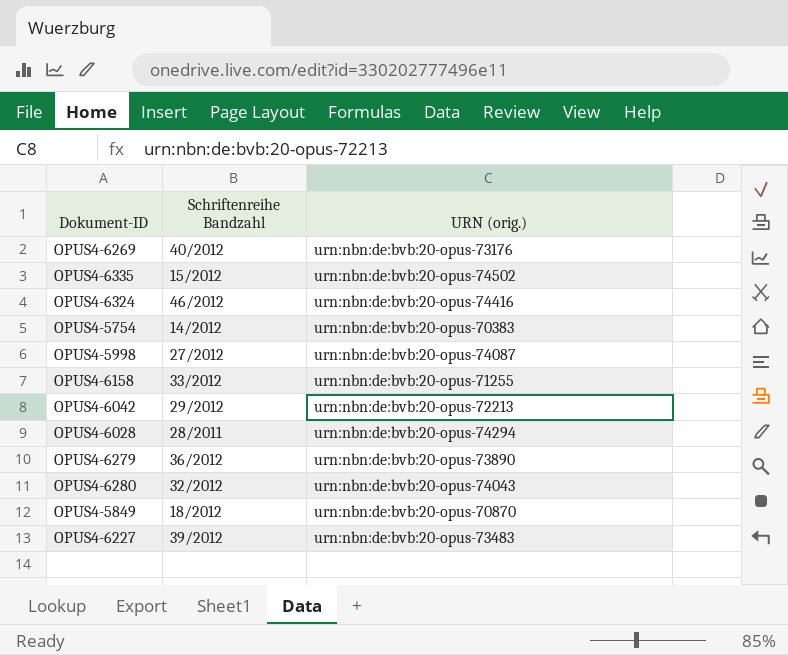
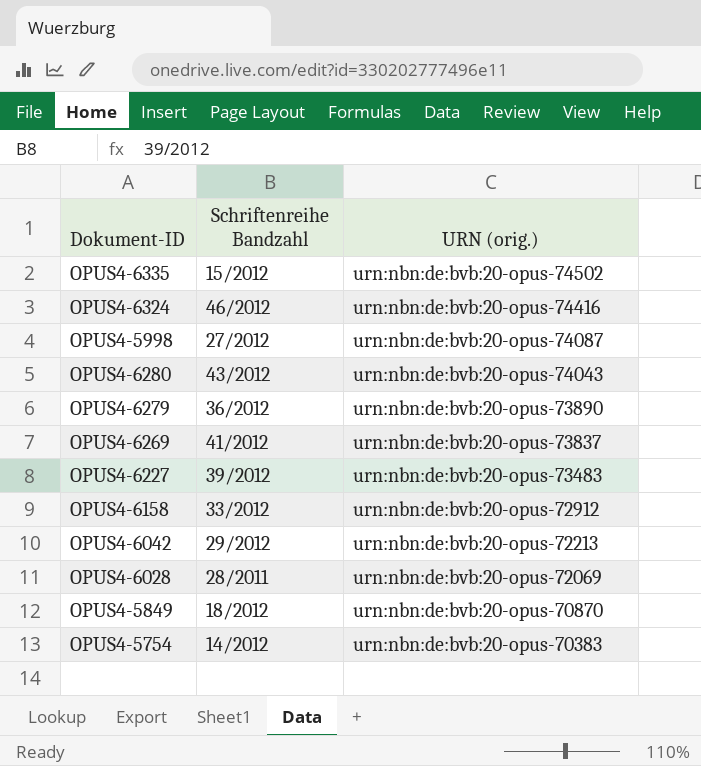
row order: none -> URN (orig.) descending
OPUS4-6280 | Schriftenreihe Bandzahl: 32/2012 -> 43/2012
OPUS4-6269 | Schriftenreihe Bandzahl: 40/2012 -> 41/2012
OPUS4-6269 | URN (orig.): urn:nbn:de:bvb:20-opus-73176 -> urn:nbn:de:bvb:20-opus-73837
OPUS4-6158 | URN (orig.): urn:nbn:de:bvb:20-opus-71255 -> urn:nbn:de:bvb:20-opus-72912
OPUS4-6028 | URN (orig.): urn:nbn:de:bvb:20-opus-74294 -> urn:nbn:de:bvb:20-opus-72069

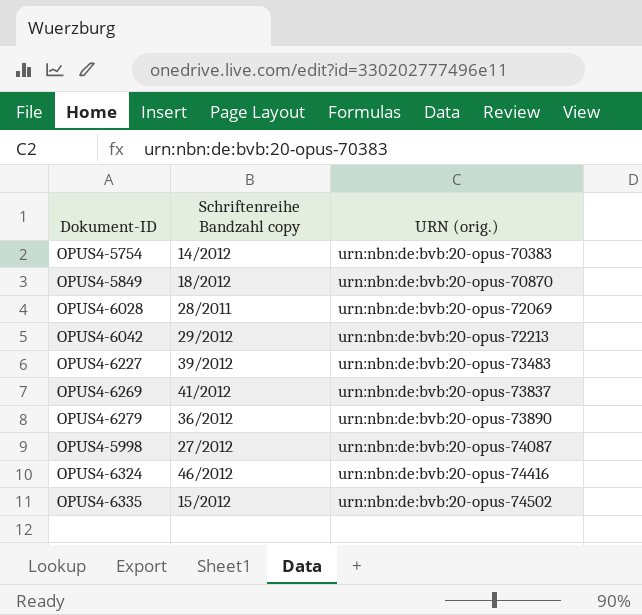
row order: URN (orig.) descending -> URN (orig.) ascending
column name: Schriftenreihe Bandzahl -> Schriftenreihe Bandzahl copy
row OPUS4-6280: 43/2012 | urn:nbn:de:bvb:20-opus-74043 -> none
row OPUS4-6158: 33/2012 | urn:nbn:de:bvb:20-opus-72912 -> none

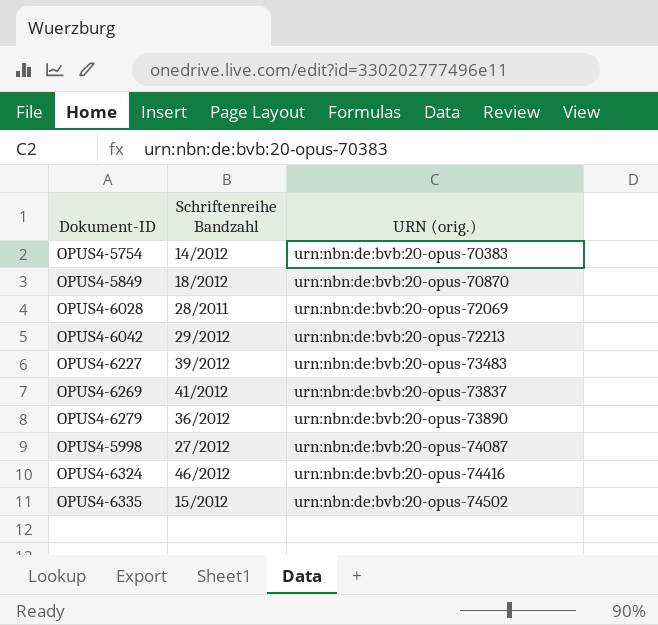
column name: Schriftenreihe Bandzahl copy -> Schriftenreihe Bandzahl

